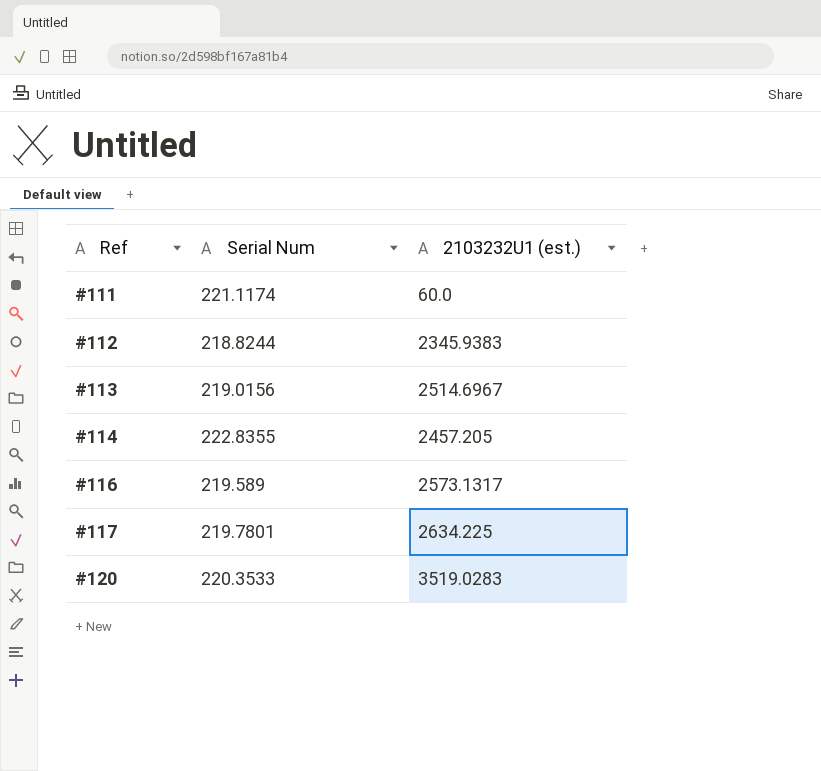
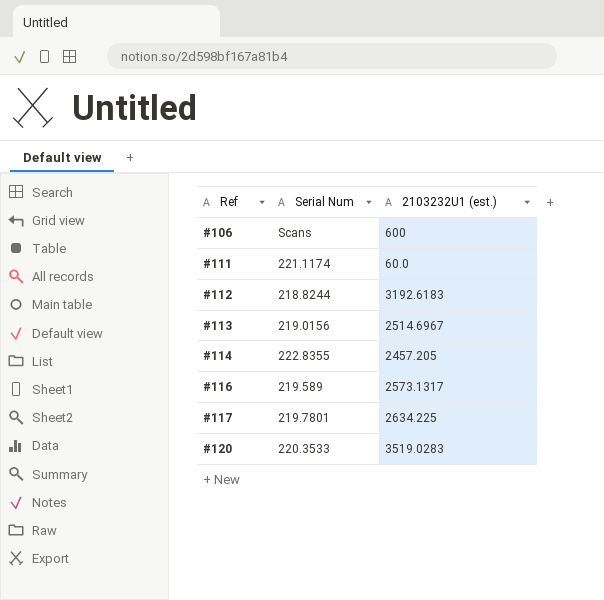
row #106: none -> Scans | 600
#112 | 2103232U1 (est.): 2345.9383 -> 3192.6183

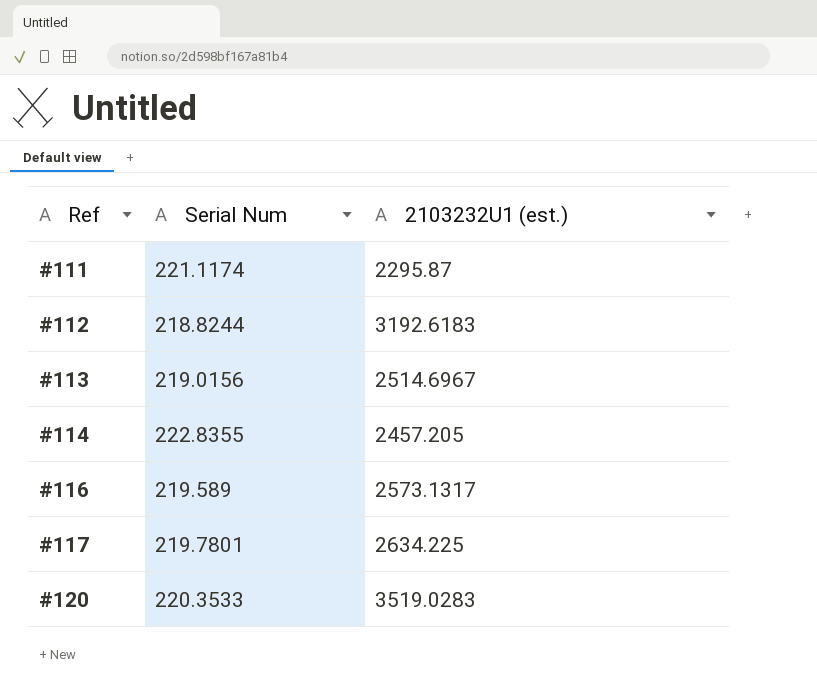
row #106: Scans | 600 -> none
#111 | 2103232U1 (est.): 60.0 -> 2295.87

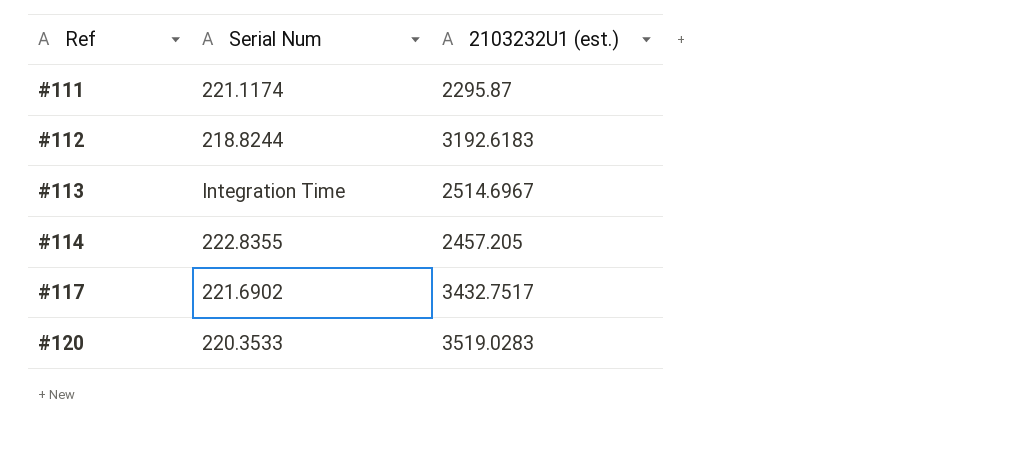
row #116: 219.589 | 2573.1317 -> none
#113 | Serial Num: 219.0156 -> Integration Time
#117 | Serial Num: 219.7801 -> 221.6902
#117 | 2103232U1 (est.): 2634.225 -> 3432.7517

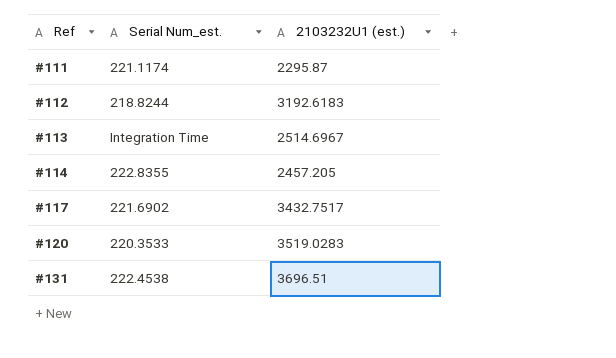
column name: Serial Num -> Serial Num_est.
row #131: none -> 222.4538 | 3696.51

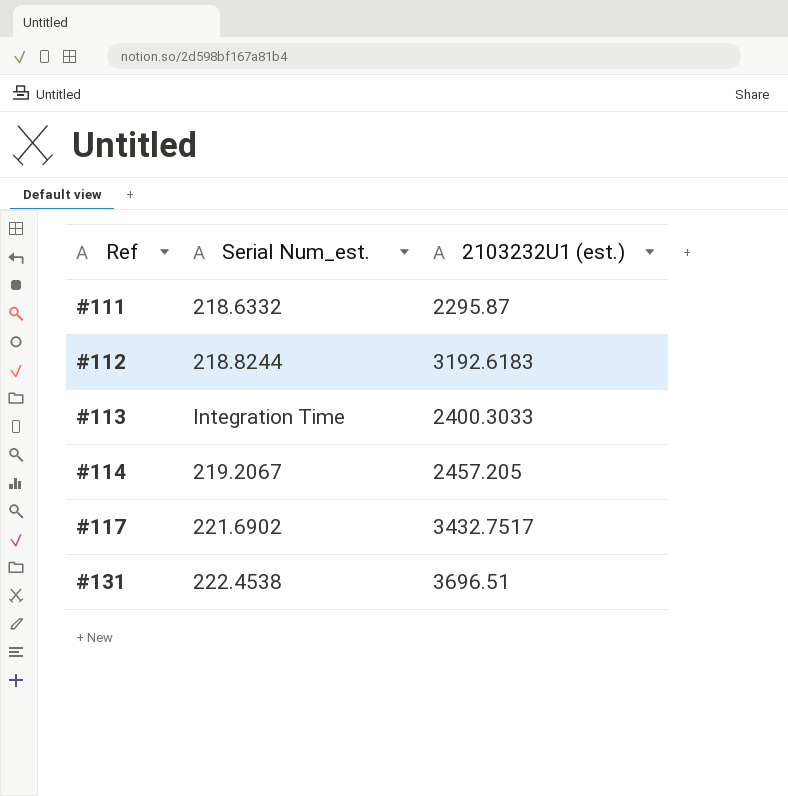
row #120: 220.3533 | 3519.0283 -> none
#111 | Serial Num_est.: 221.1174 -> 218.6332
#113 | 2103232U1 (est.): 2514.6967 -> 2400.3033
#114 | Serial Num_est.: 222.8355 -> 219.2067

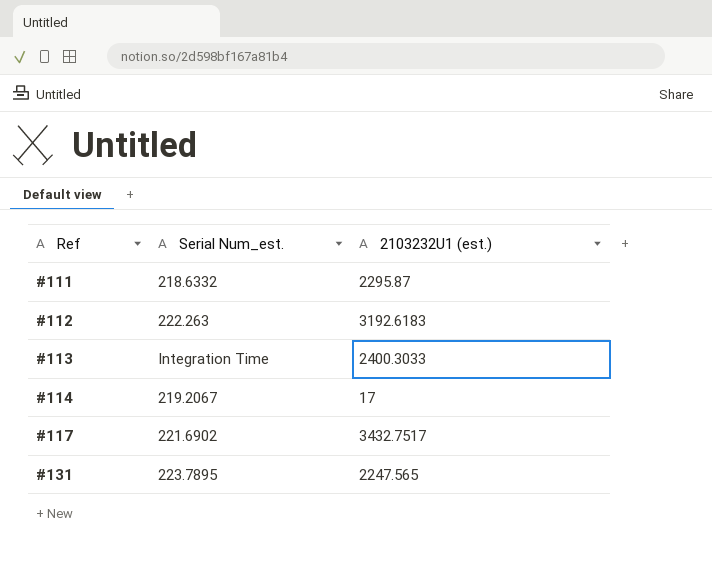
#112 | Serial Num_est.: 218.8244 -> 222.263
#114 | 2103232U1 (est.): 2457.205 -> 17
#131 | Serial Num_est.: 222.4538 -> 223.7895
#131 | 2103232U1 (est.): 3696.51 -> 2247.565

